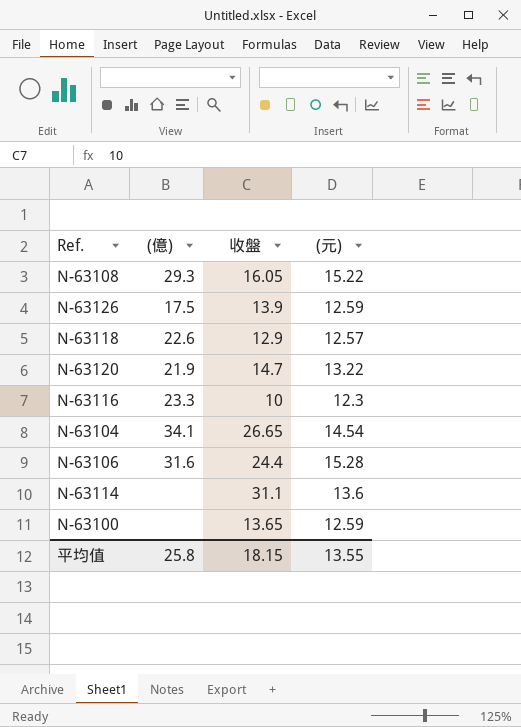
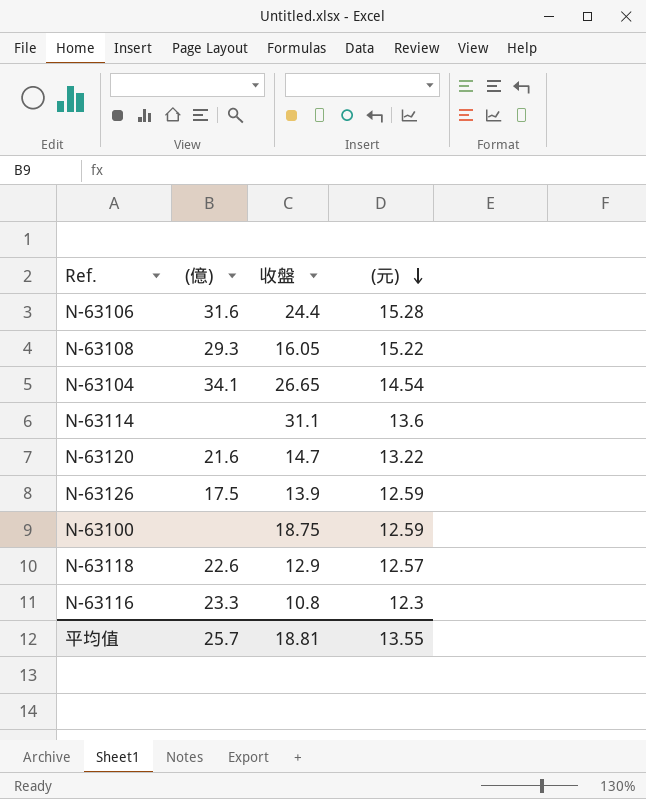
row order: none -> (元) descending
N-63120 | (億): 21.9 -> 21.6
N-63100 | 收盤: 13.65 -> 18.75
N-63116 | 收盤: 10 -> 10.8
平均值 | (億): 25.8 -> 25.7
平均值 | 收盤: 18.15 -> 18.81

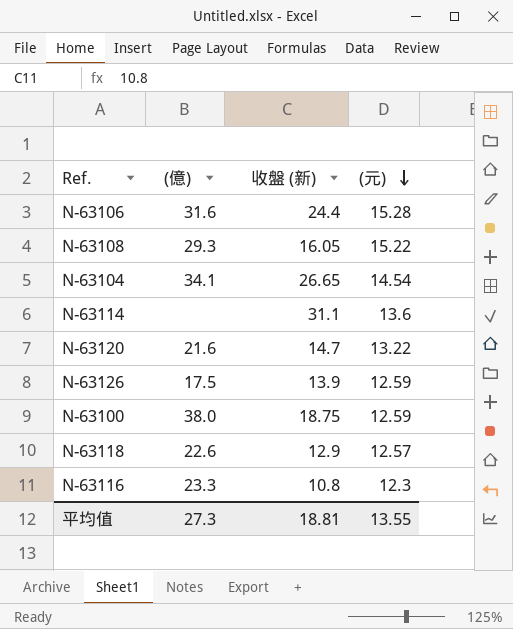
column name: 收盤 -> 收盤 (新)
N-63100 | (億): none -> 38.0
平均值 | (億): 25.7 -> 27.3

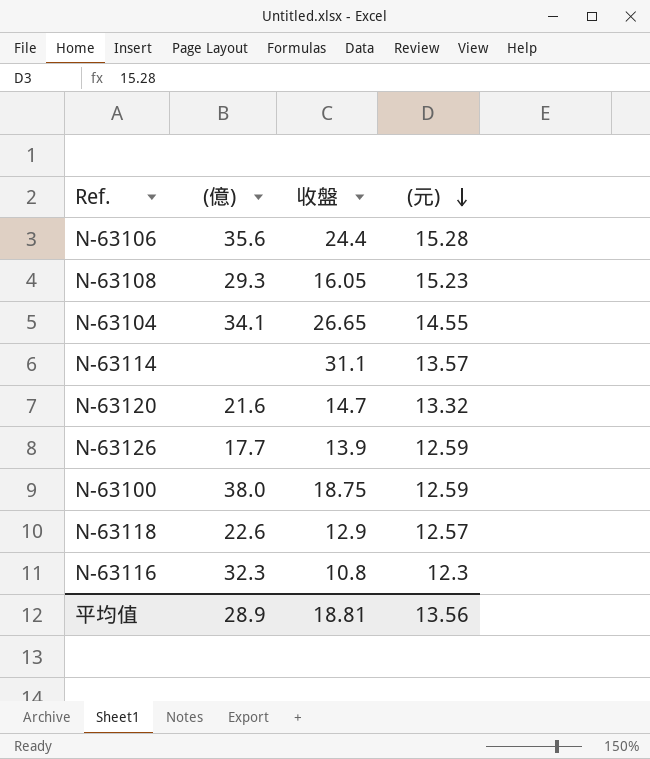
column name: 收盤 (新) -> 收盤
N-63106 | (億): 31.6 -> 35.6
N-63108 | (元): 15.22 -> 15.23
N-63104 | (元): 14.54 -> 14.55
N-63114 | (元): 13.6 -> 13.57
N-63120 | (元): 13.22 -> 13.32
N-63126 | (億): 17.5 -> 17.7
N-63116 | (億): 23.3 -> 32.3
平均值 | (億): 27.3 -> 28.9
平均值 | (元): 13.55 -> 13.56

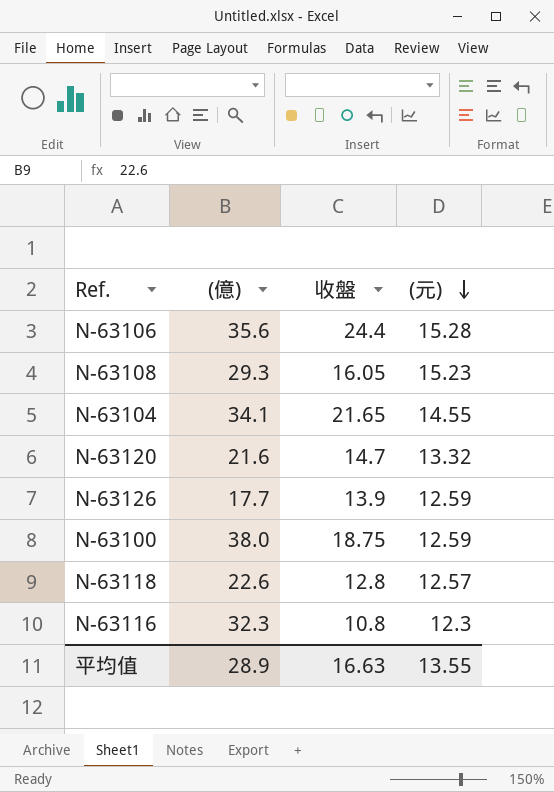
row N-63114: none | 31.1 | 13.57 -> none
N-63104 | 收盤: 26.65 -> 21.65
N-63118 | 收盤: 12.9 -> 12.8
平均值 | 收盤: 18.81 -> 16.63
平均值 | (元): 13.56 -> 13.55

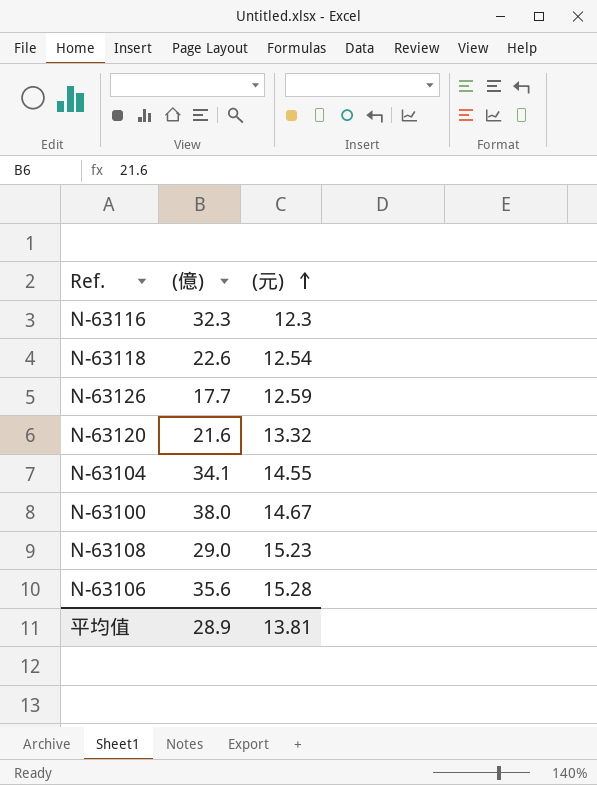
row order: (元) descending -> (元) ascending
column 收盤 | position: 3 -> none
N-63118 | (元): 12.57 -> 12.54
N-63100 | (元): 12.59 -> 14.67
N-63108 | (億): 29.3 -> 29.0
平均值 | (元): 13.55 -> 13.81

